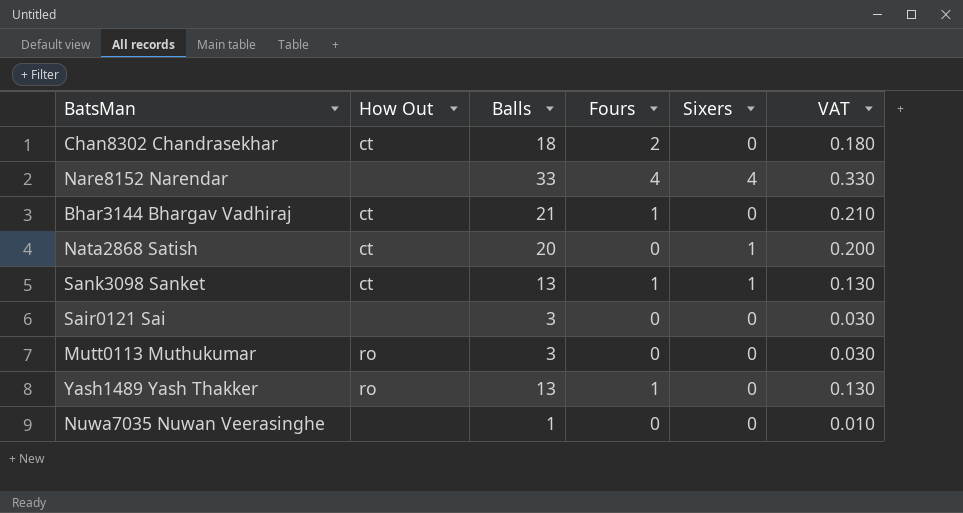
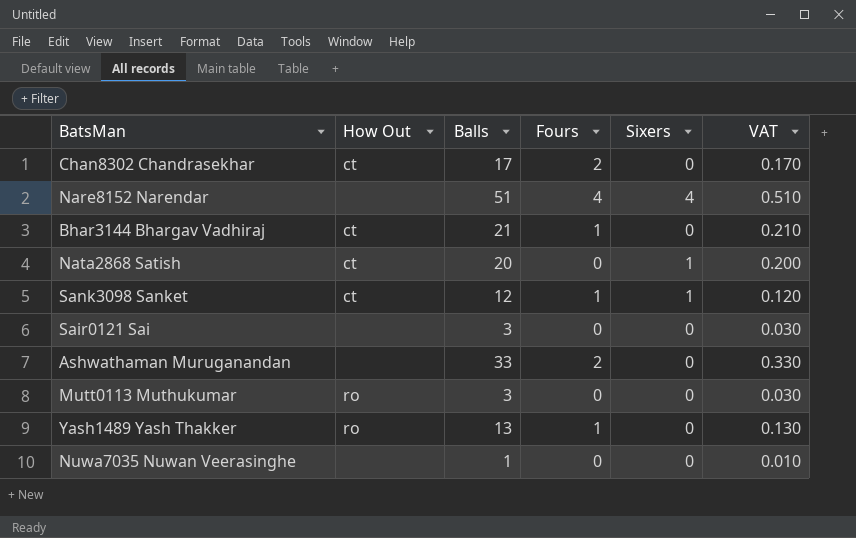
Chan8302 Chandrasekhar | Balls: 18 -> 17
Chan8302 Chandrasekhar | VAT: 0.180 -> 0.170
Nare8152 Narendar | Balls: 33 -> 51
Nare8152 Narendar | VAT: 0.330 -> 0.510
Sank3098 Sanket | Balls: 13 -> 12
Sank3098 Sanket | VAT: 0.130 -> 0.120
row Ashwathaman Muruganandan: none -> none | 33 | 2 | 0 | 0.330

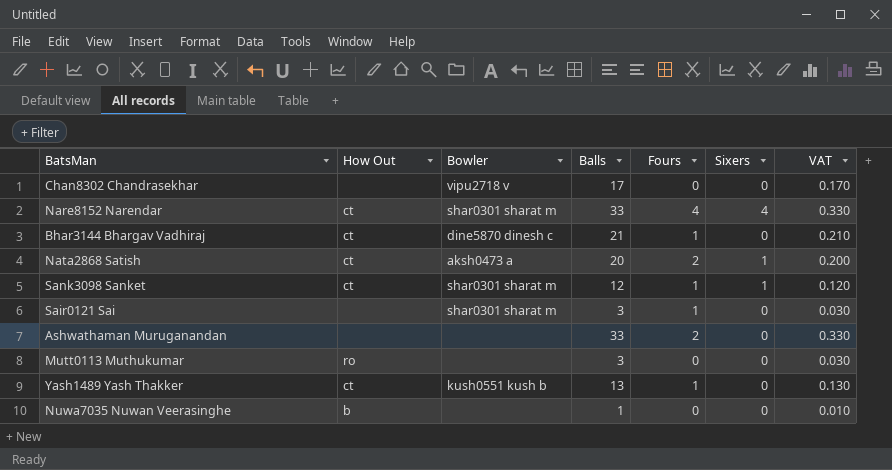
column Bowler | position: none -> 3
Chan8302 Chandrasekhar | How Out: ct -> none
Chan8302 Chandrasekhar | Fours: 2 -> 0
Nare8152 Narendar | How Out: none -> ct
Nare8152 Narendar | Balls: 51 -> 33
Nare8152 Narendar | VAT: 0.510 -> 0.330
Nata2868 Satish | Fours: 0 -> 2
Sair0121 Sai | Fours: 0 -> 1
Yash1489 Yash Thakker | How Out: ro -> ct
Nuwa7035 Nuwan Veerasinghe | How Out: none -> b

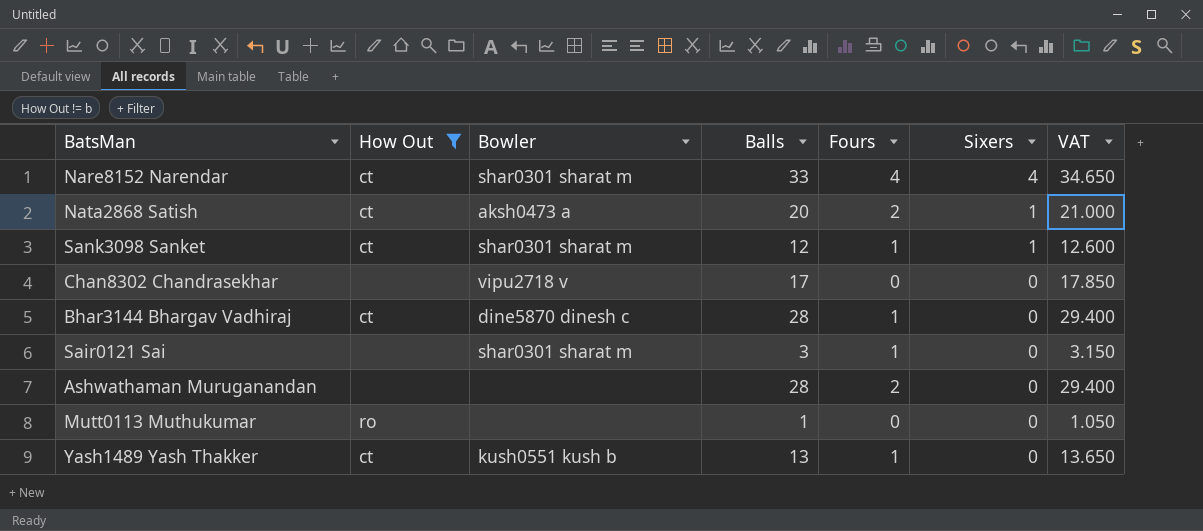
filter: none -> How Out != b
row order: none -> Sixers descending
column VAT | formula: [Balls] * 0.01 -> [Balls] * 1.05
Bhar3144 Bhargav Vadhiraj | Balls: 21 -> 28
Ashwathaman Muruganandan | Balls: 33 -> 28
Mutt0113 Muthukumar | Balls: 3 -> 1

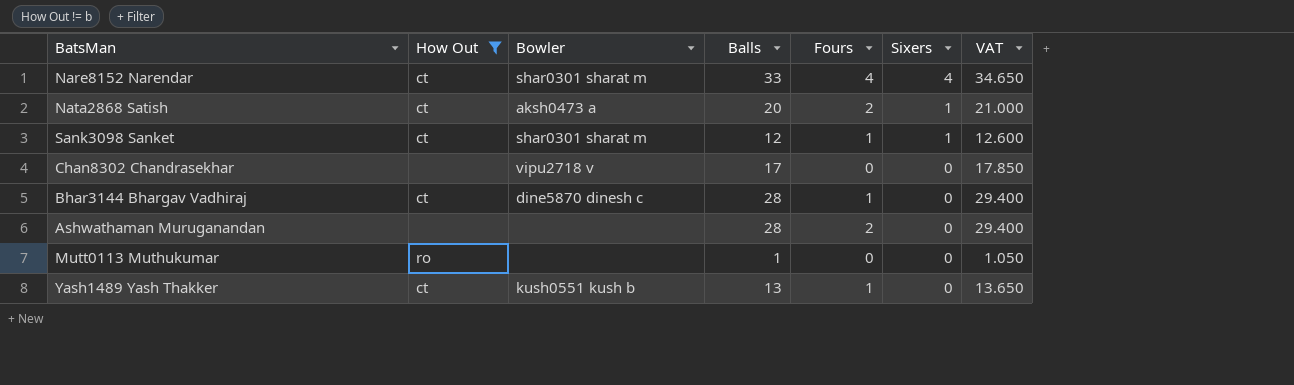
row Sair0121 Sai: none | shar0301 sharat m | 3 | 1 | 0 | 3.150 -> none

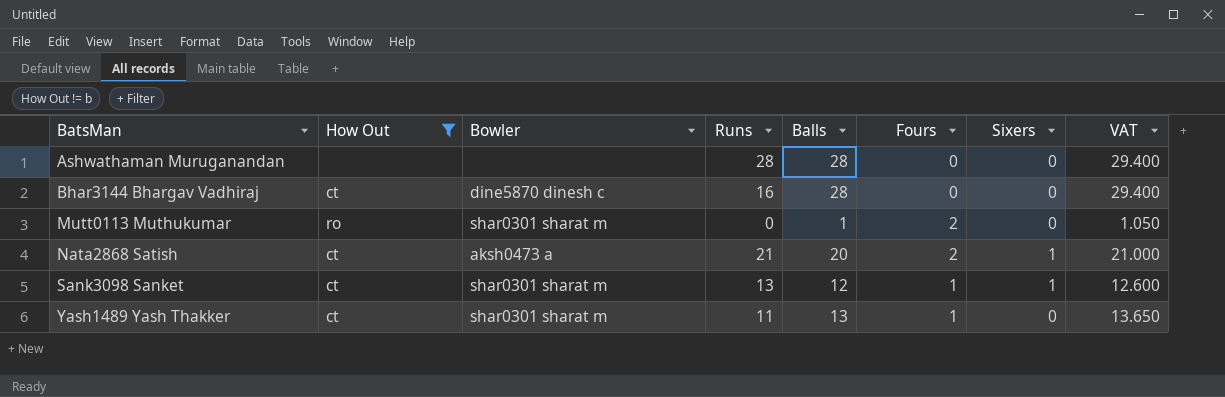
row order: Sixers descending -> BatsMan ascending
column Runs | position: none -> 4
row Nare8152 Narendar: ct | shar0301 sharat m | 33 | 4 | 4 | 34.650 -> none
row Chan8302 Chandrasekhar: none | vipu2718 v | 17 | 0 | 0 | 17.850 -> none
Ashwathaman Muruganandan | Fours: 2 -> 0
Bhar3144 Bhargav Vadhiraj | Fours: 1 -> 0
Mutt0113 Muthukumar | Bowler: none -> shar0301 sharat m
Mutt0113 Muthukumar | Fours: 0 -> 2
Yash1489 Yash Thakker | Bowler: kush0551 kush b -> shar0301 sharat m

